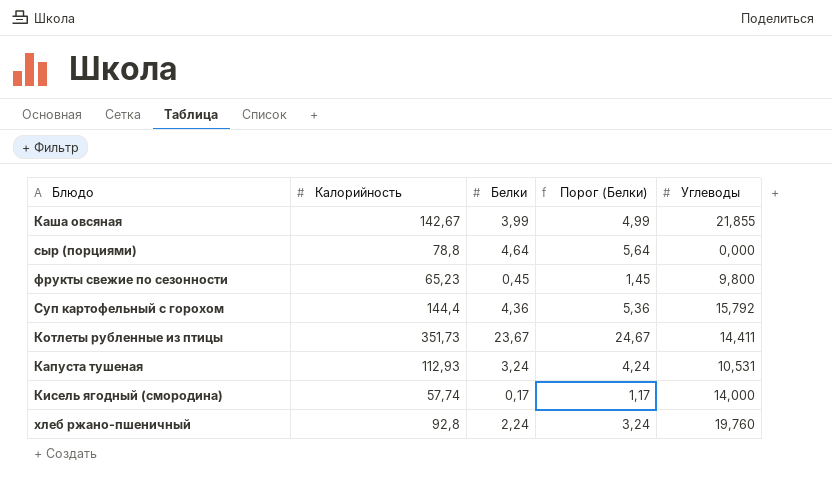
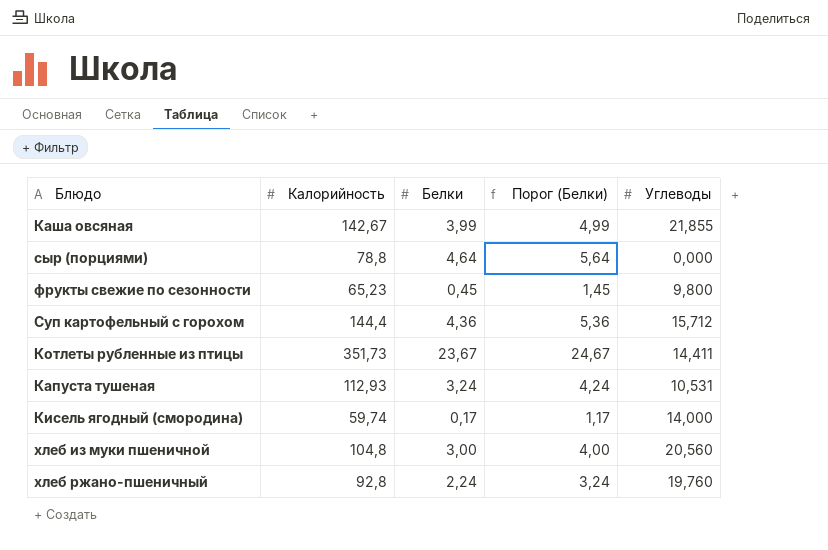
Суп картофельный с горохом | Углеводы: 15,792 -> 15,712
Кисель ягодный (смородина) | Калорийность: 57,74 -> 59,74
row хлеб из муки пшеничной: none -> 104,8 | 3,00 | 4,00 | 20,560

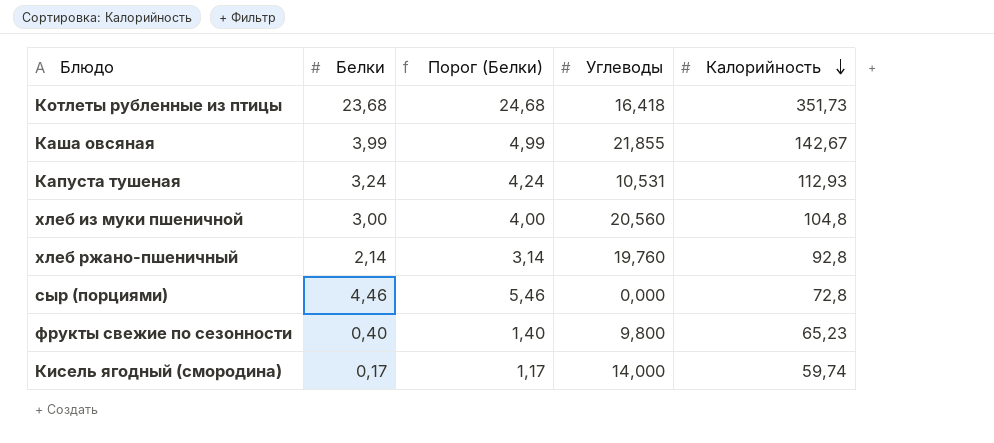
row order: none -> Калорийность descending
column Калорийность | position: 2 -> 5
row Суп картофельный с горохом: 144,4 | 4,36 | 5,36 | 15,712 -> none
Котлеты рубленные из птицы | Белки: 23,67 -> 23,68
Котлеты рубленные из птицы | Порог (Белки): 24,67 -> 24,68
Котлеты рубленные из птицы | Углеводы: 14,411 -> 16,418
хлеб ржано-пшеничный | Белки: 2,24 -> 2,14
хлеб ржано-пшеничный | Порог (Белки): 3,24 -> 3,14
сыр (порциями) | Белки: 4,64 -> 4,46
сыр (порциями) | Порог (Белки): 5,64 -> 5,46
сыр (порциями) | Калорийность: 78,8 -> 72,8
фрукты свежие по сезонности | Белки: 0,45 -> 0,40
фрукты свежие по сезонности | Порог (Белки): 1,45 -> 1,40

